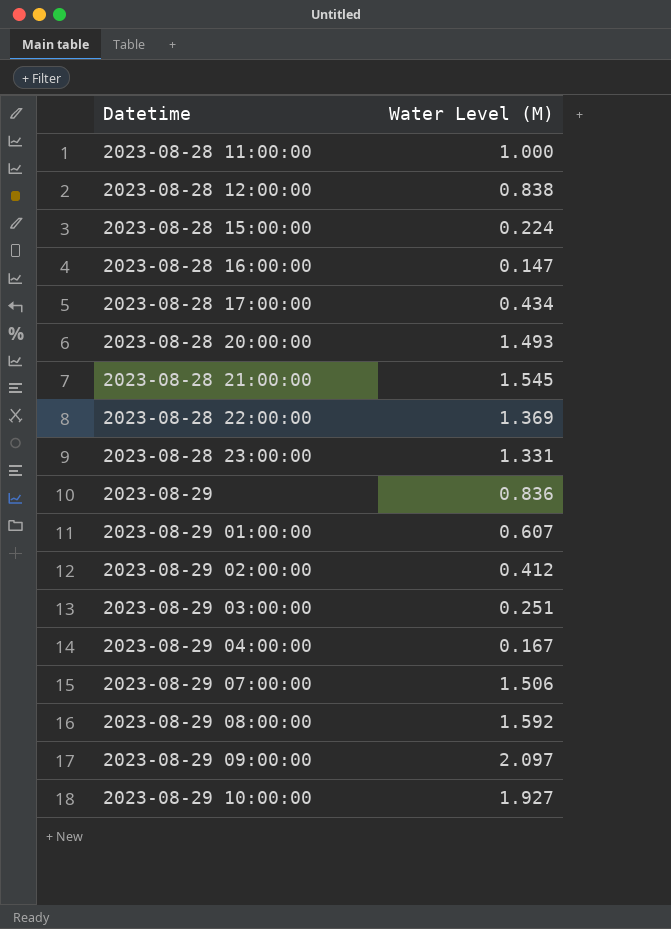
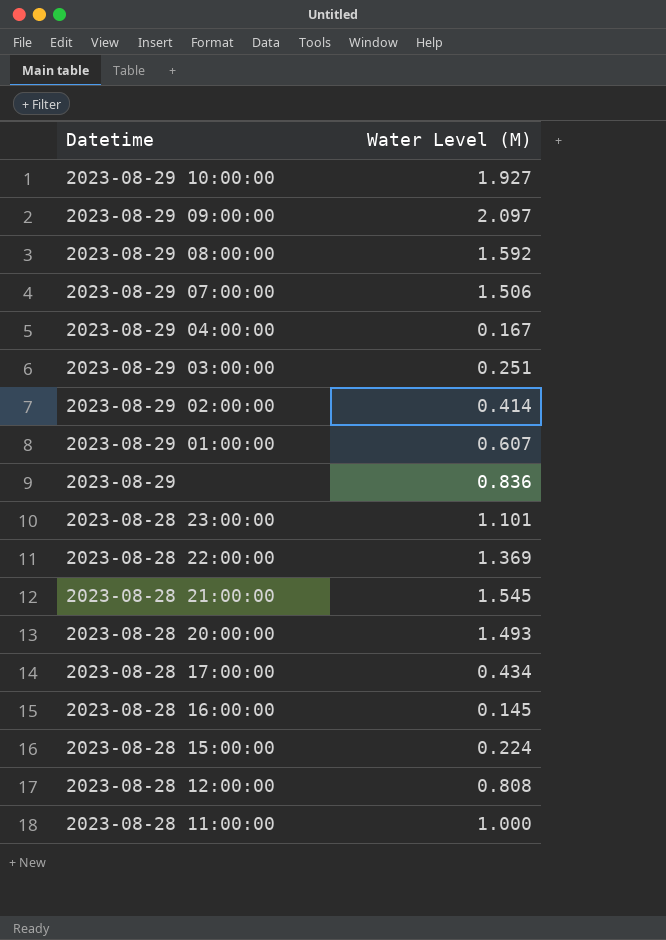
row order: Datetime ascending -> Datetime descending
2023-08-29 02:00:00 | Water Level (M): 0.412 -> 0.414
2023-08-28 23:00:00 | Water Level (M): 1.331 -> 1.101
2023-08-28 16:00:00 | Water Level (M): 0.147 -> 0.145
2023-08-28 12:00:00 | Water Level (M): 0.838 -> 0.808

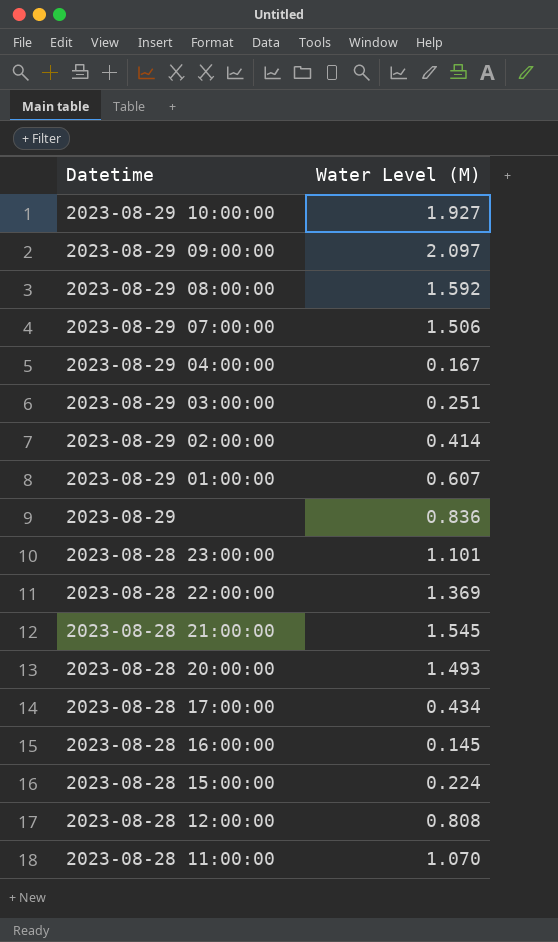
2023-08-28 11:00:00 | Water Level (M): 1.000 -> 1.070

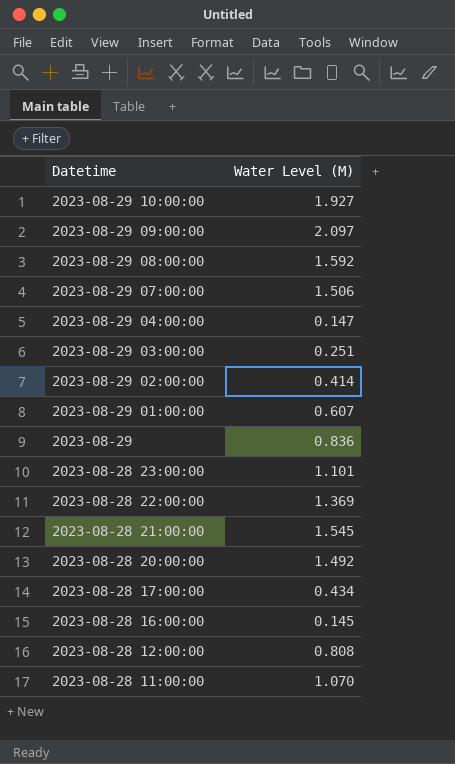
row 2023-08-28 15:00:00: 0.224 -> none
2023-08-29 04:00:00 | Water Level (M): 0.167 -> 0.147
2023-08-28 20:00:00 | Water Level (M): 1.493 -> 1.492

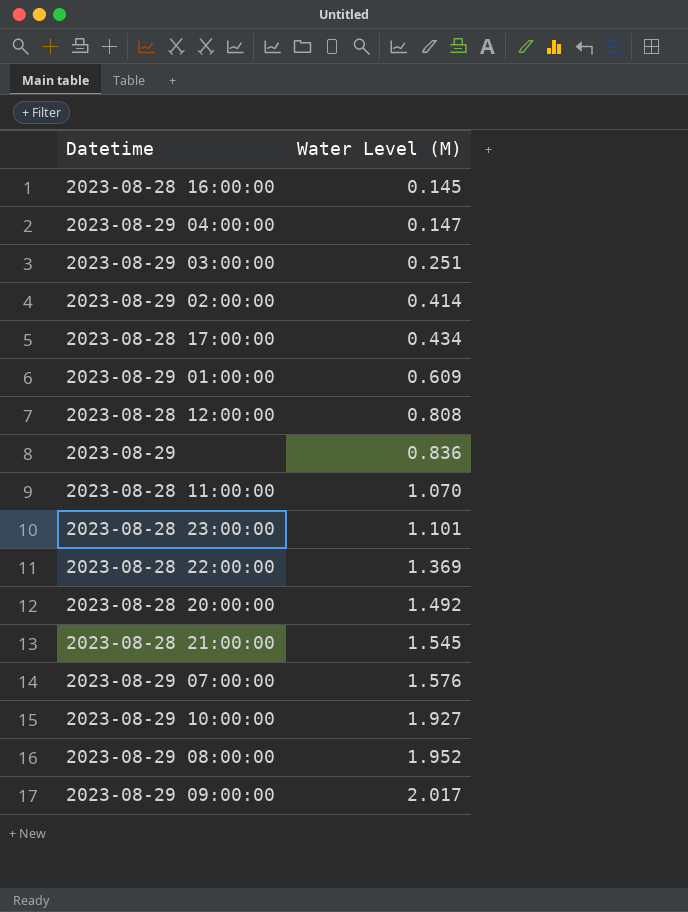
row order: Datetime descending -> Water Level (M) ascending
2023-08-29 01:00:00 | Water Level (M): 0.607 -> 0.609
2023-08-29 07:00:00 | Water Level (M): 1.506 -> 1.576
2023-08-29 08:00:00 | Water Level (M): 1.592 -> 1.952
2023-08-29 09:00:00 | Water Level (M): 2.097 -> 2.017

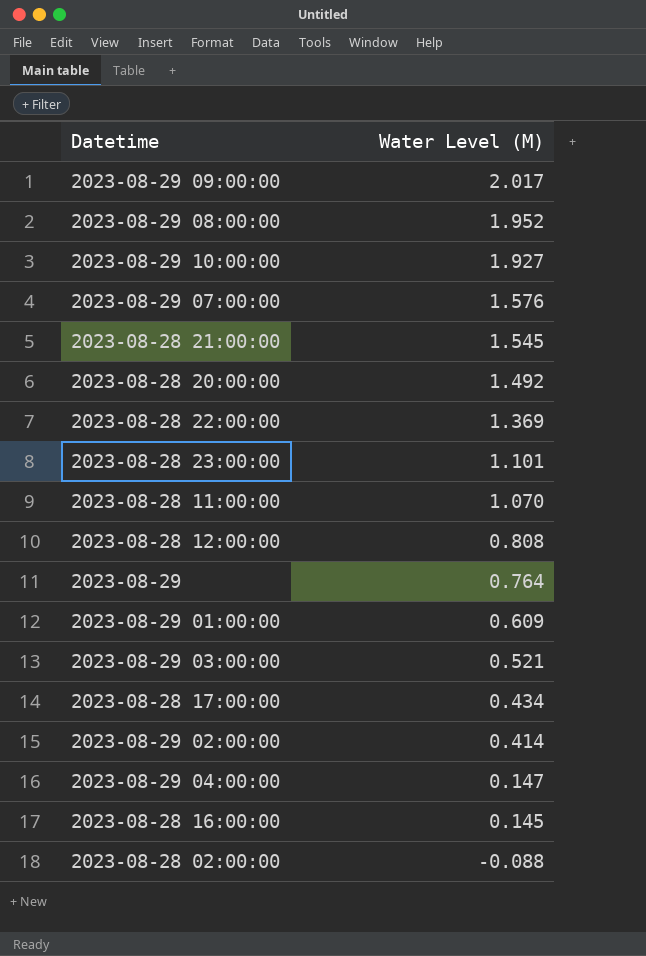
row order: Water Level (M) ascending -> Water Level (M) descending
2023-08-29 | Water Level (M): 0.836 -> 0.764
2023-08-29 03:00:00 | Water Level (M): 0.251 -> 0.521
row 2023-08-28 02:00:00: none -> -0.088

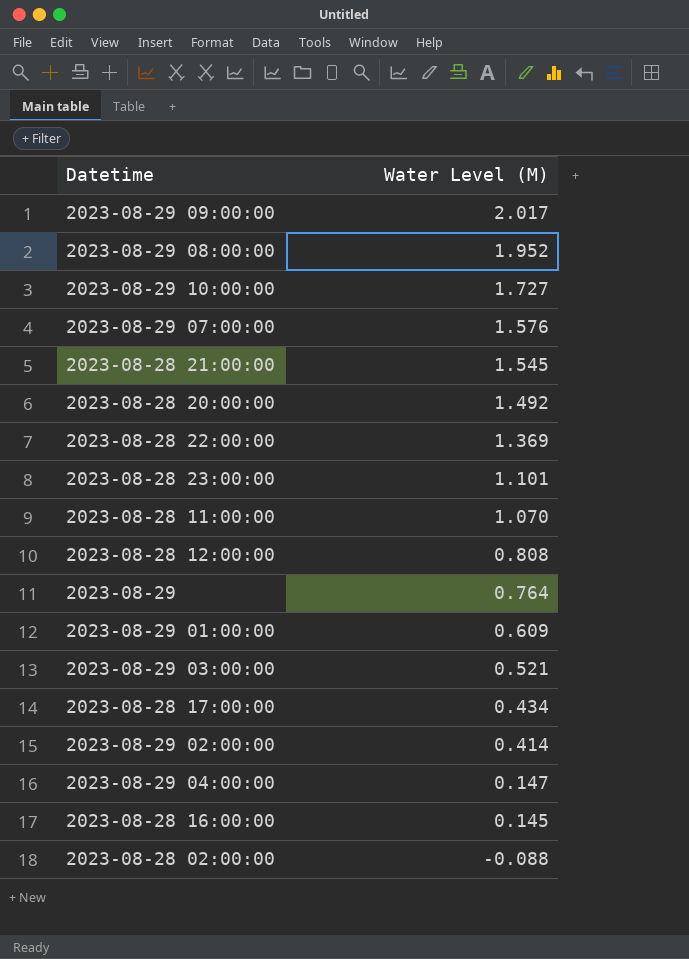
2023-08-29 10:00:00 | Water Level (M): 1.927 -> 1.727

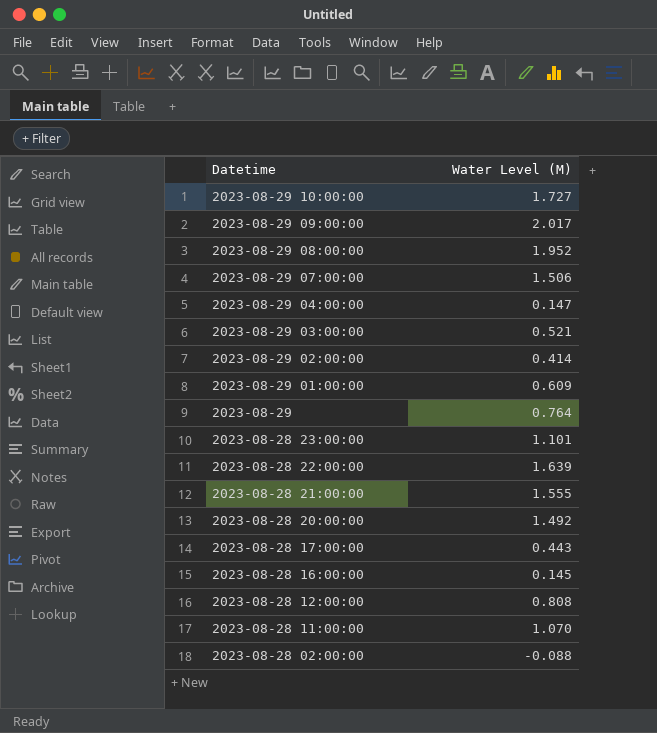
row order: Water Level (M) descending -> Datetime descending
2023-08-29 07:00:00 | Water Level (M): 1.576 -> 1.506
2023-08-28 22:00:00 | Water Level (M): 1.369 -> 1.639
2023-08-28 21:00:00 | Water Level (M): 1.545 -> 1.555
2023-08-28 17:00:00 | Water Level (M): 0.434 -> 0.443

